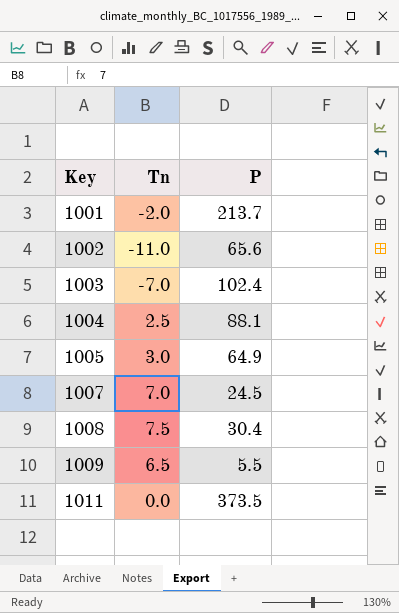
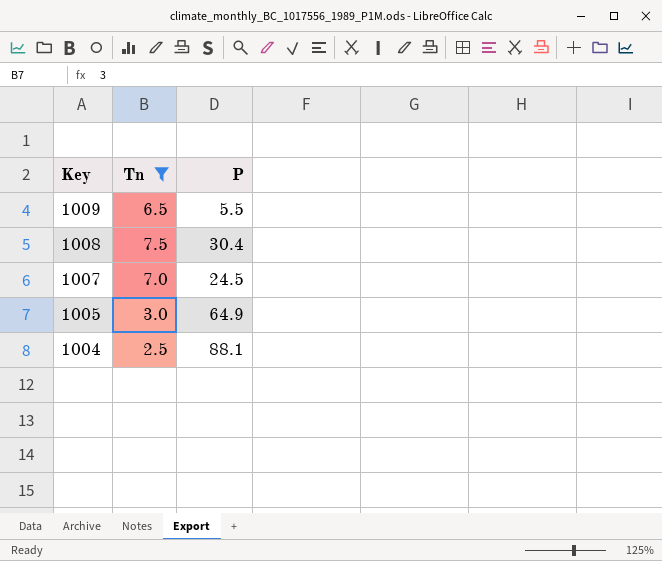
filter: none -> Tn >= 2.5
row order: Key ascending -> Key descending

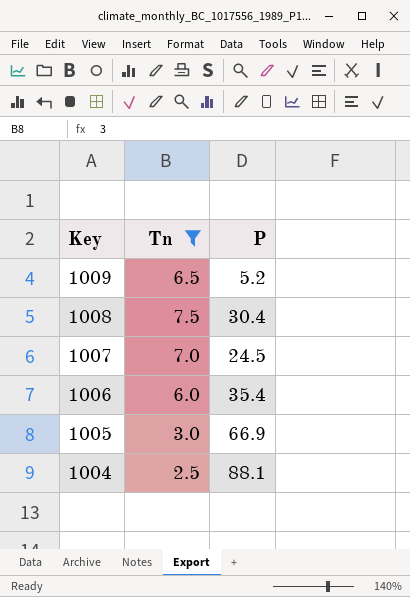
1009 | P: 5.5 -> 5.2
row 1006: none -> 6.0 | 35.4
1005 | P: 64.9 -> 66.9

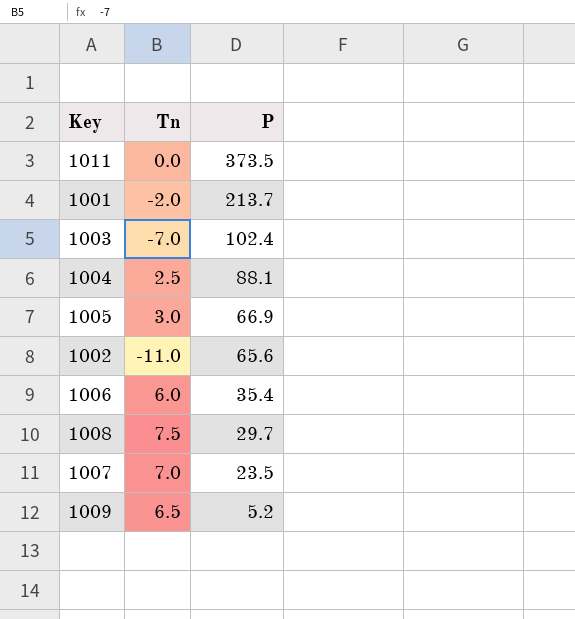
filter: Tn >= 2.5 -> none
row order: Key descending -> P descending
1008 | P: 30.4 -> 29.7
1007 | P: 24.5 -> 23.5

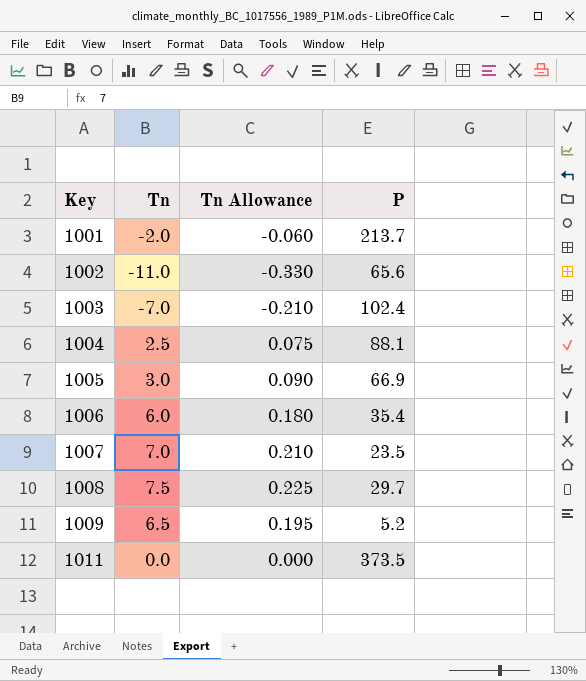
row order: P descending -> Key ascending
column Tn Allowance | formula: none -> [Tn] * 0.03

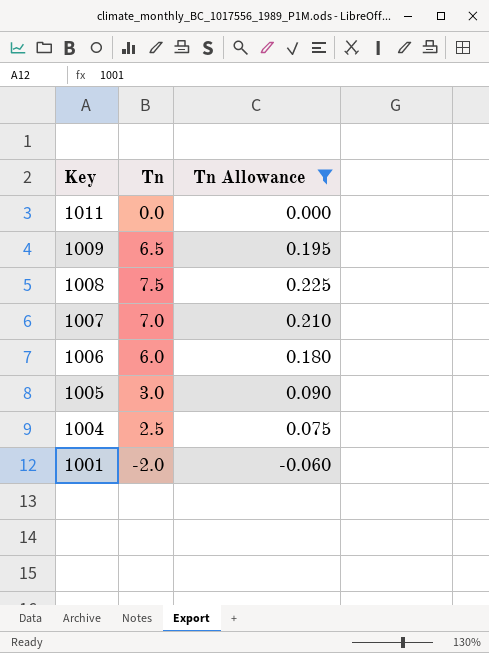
filter: none -> Tn Allowance >= -0.060
row order: Key ascending -> Key descending
column P | position: 4 -> none

